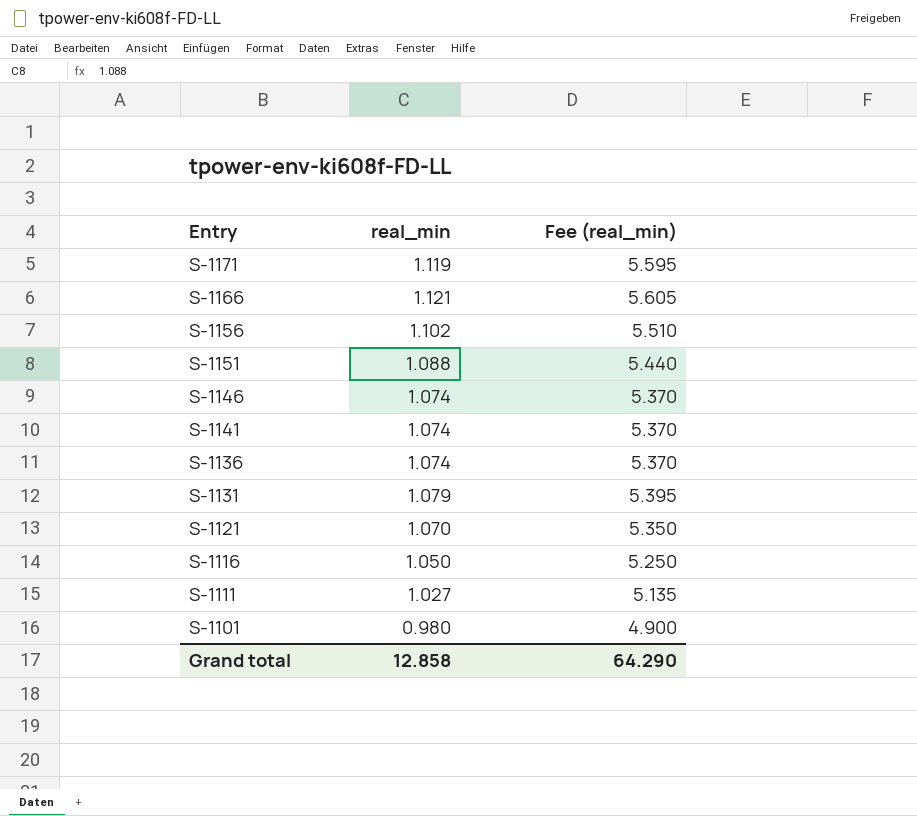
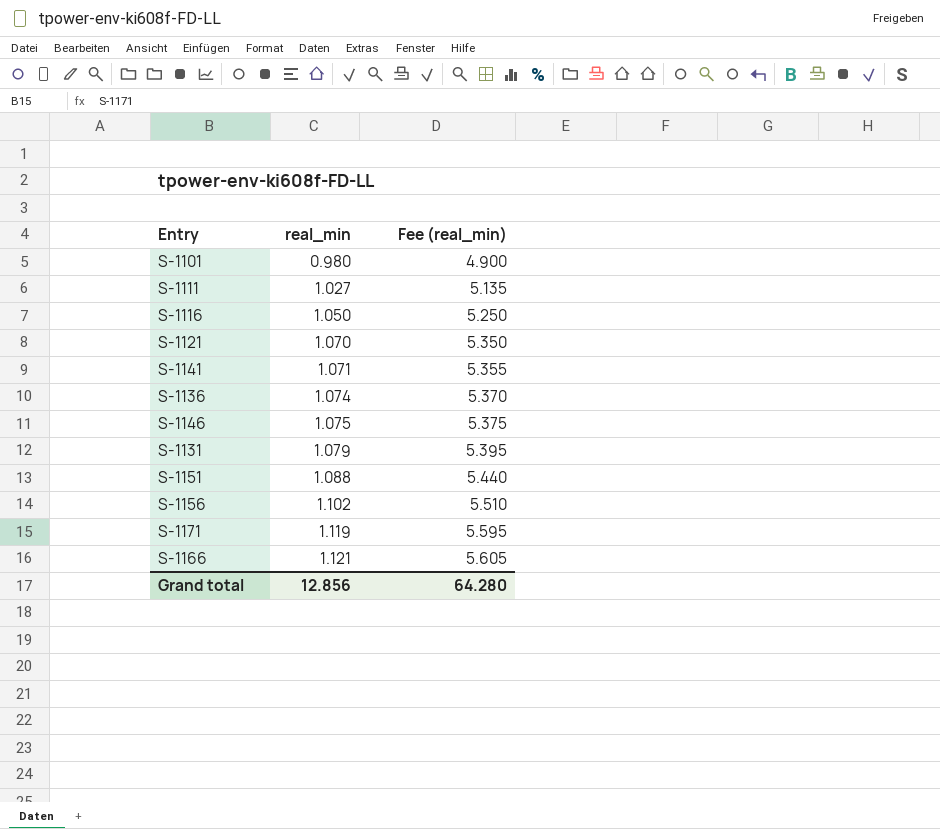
row order: Entry descending -> real_min ascending
S-1141 | real_min: 1.074 -> 1.071
S-1141 | Fee (real_min): 5.370 -> 5.355
S-1146 | real_min: 1.074 -> 1.075
S-1146 | Fee (real_min): 5.370 -> 5.375
Grand total | real_min: 12.858 -> 12.856
Grand total | Fee (real_min): 64.290 -> 64.280

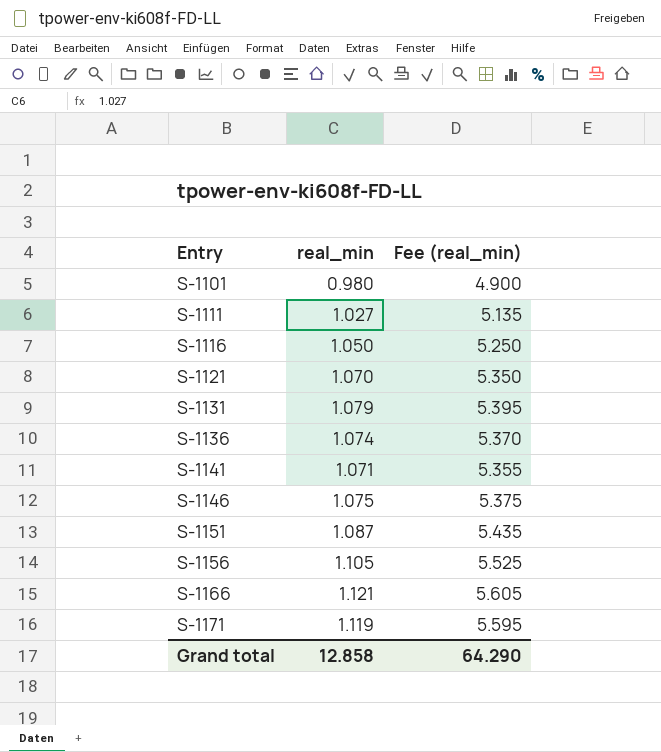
row order: real_min ascending -> Entry ascending
S-1151 | real_min: 1.088 -> 1.087
S-1151 | Fee (real_min): 5.440 -> 5.435
S-1156 | real_min: 1.102 -> 1.105
S-1156 | Fee (real_min): 5.510 -> 5.525
Grand total | real_min: 12.856 -> 12.858
Grand total | Fee (real_min): 64.280 -> 64.290

